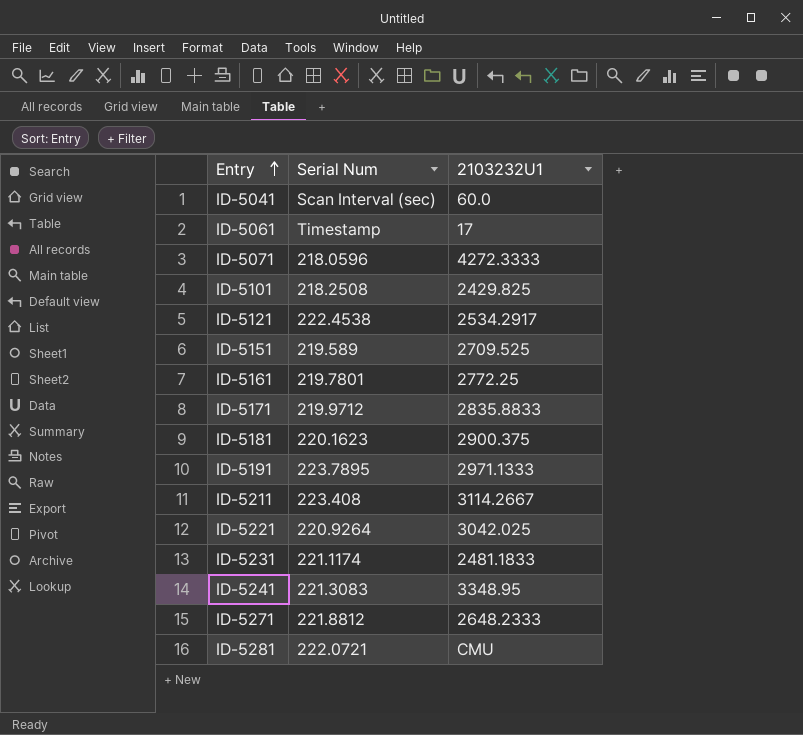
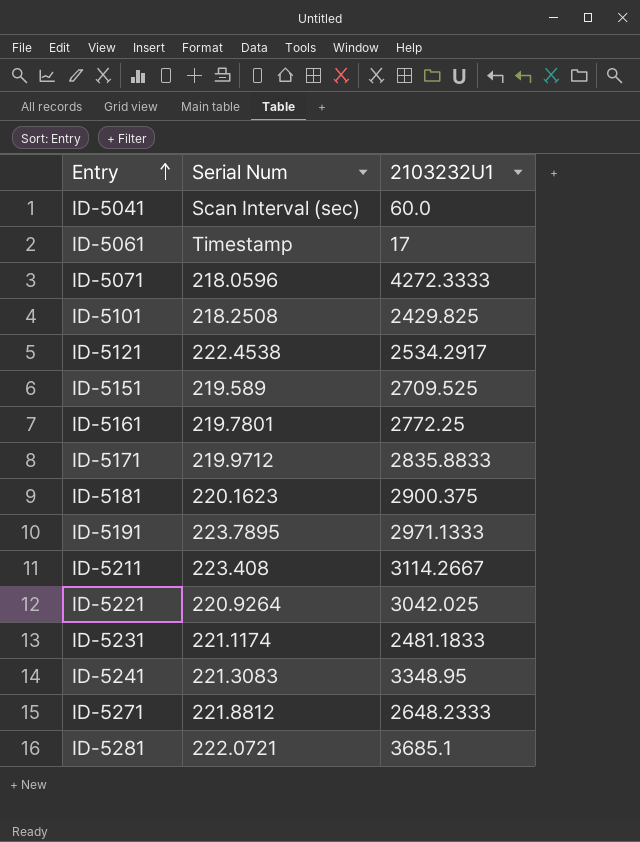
ID-5281 | 2103232U1: CMU -> 3685.1

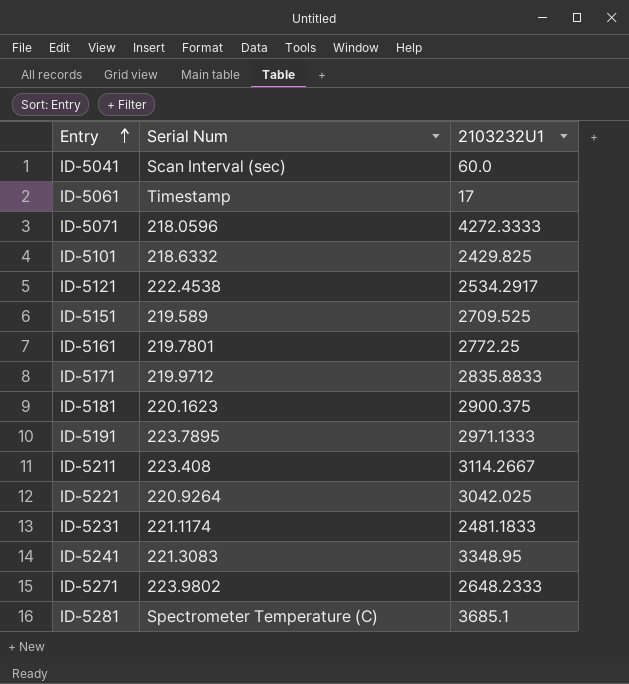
ID-5101 | Serial Num: 218.2508 -> 218.6332
ID-5271 | Serial Num: 221.8812 -> 223.9802
ID-5281 | Serial Num: 222.0721 -> Spectrometer Temperature (C)

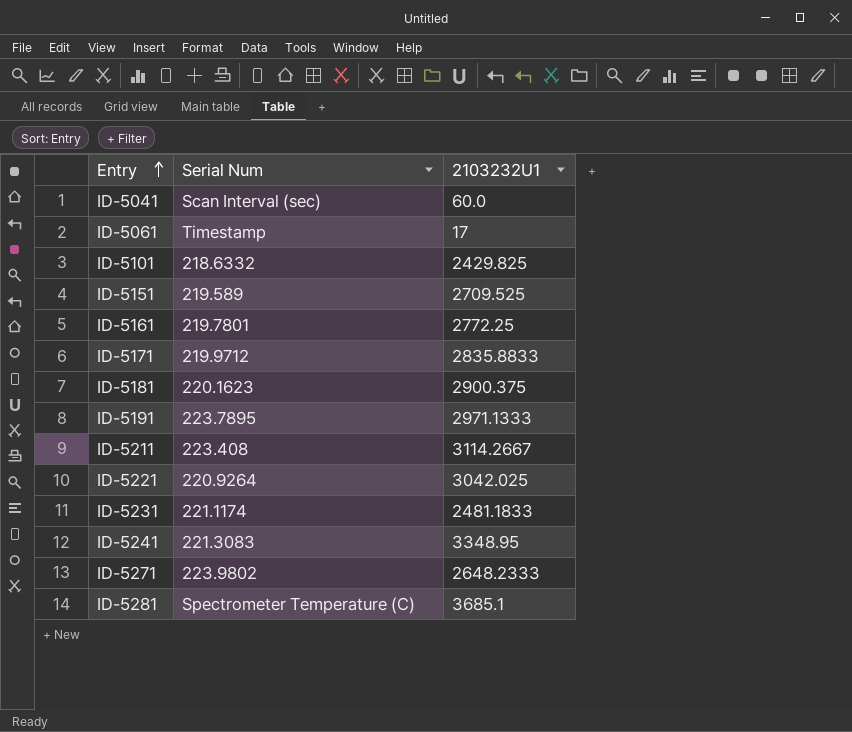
row ID-5071: 218.0596 | 4272.3333 -> none
row ID-5121: 222.4538 | 2534.2917 -> none

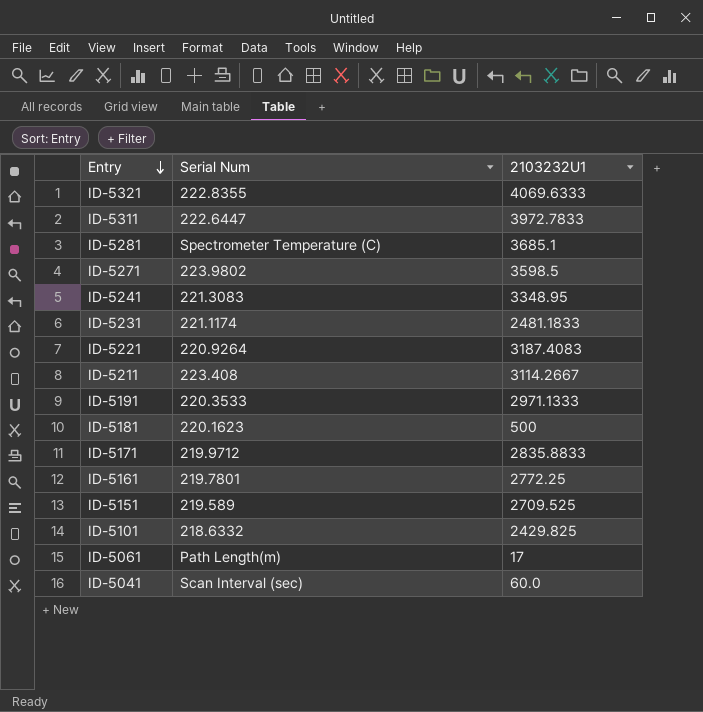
row order: Entry ascending -> Entry descending
row ID-5321: none -> 222.8355 | 4069.6333
row ID-5311: none -> 222.6447 | 3972.7833
ID-5271 | 2103232U1: 2648.2333 -> 3598.5
ID-5221 | 2103232U1: 3042.025 -> 3187.4083
ID-5191 | Serial Num: 223.7895 -> 220.3533
ID-5181 | 2103232U1: 2900.375 -> 500
ID-5061 | Serial Num: Timestamp -> Path Length(m)

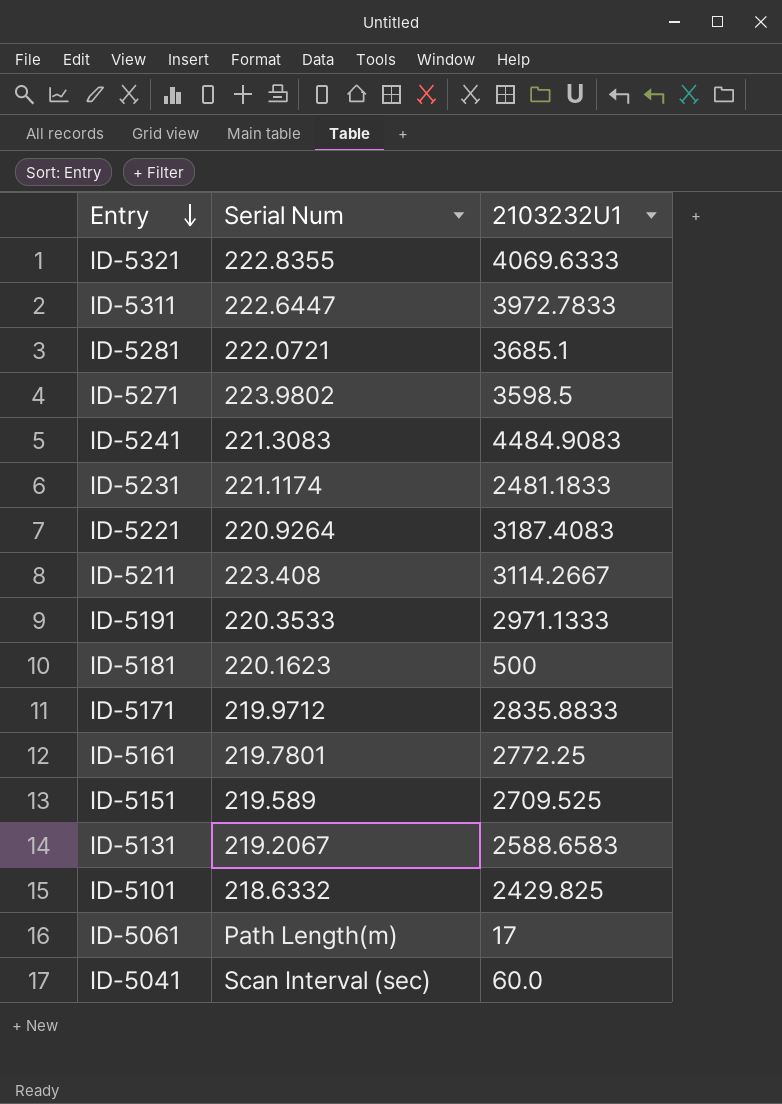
ID-5281 | Serial Num: Spectrometer Temperature (C) -> 222.0721
ID-5241 | 2103232U1: 3348.95 -> 4484.9083
row ID-5131: none -> 219.2067 | 2588.6583

